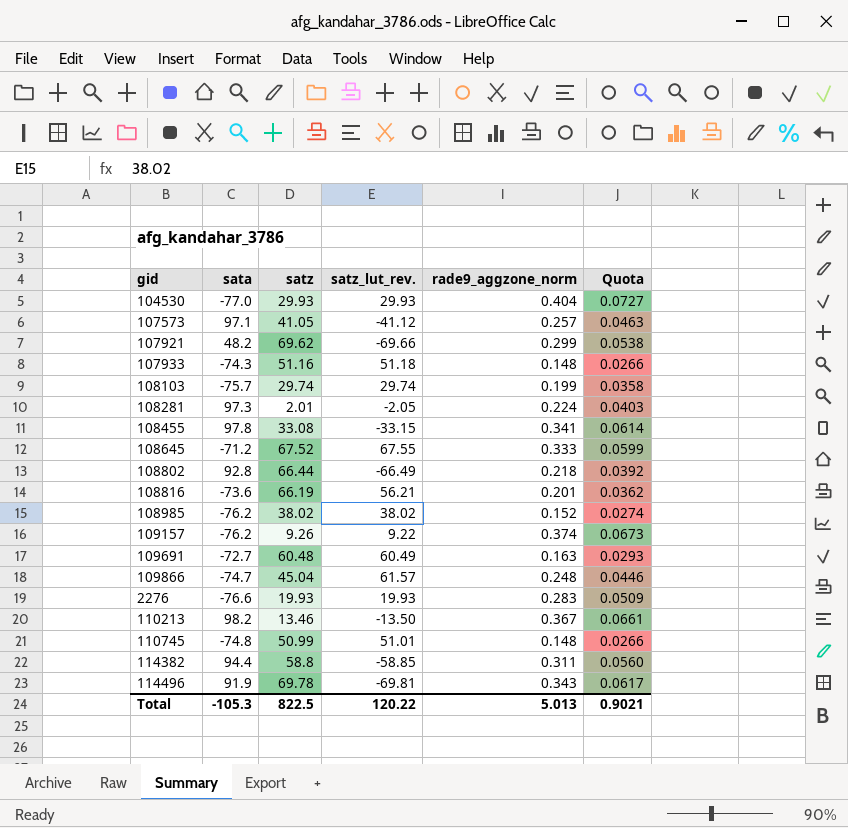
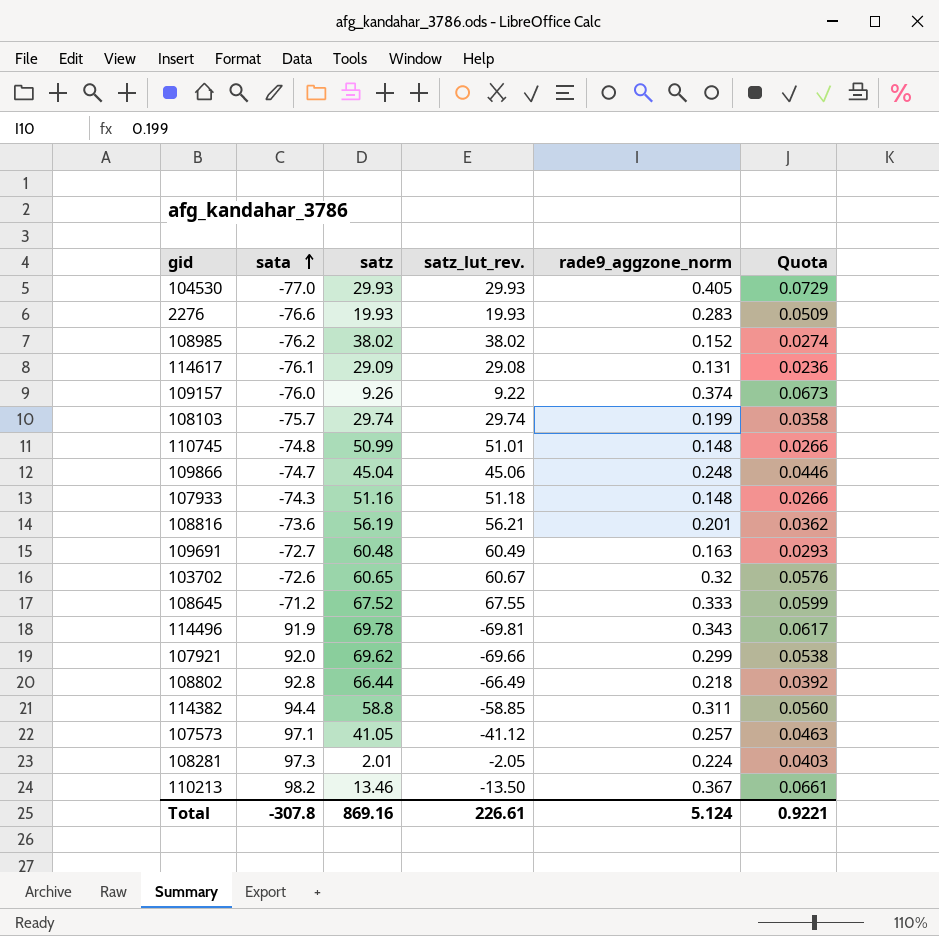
row order: none -> sata ascending
row 108455: 97.8 | 33.08 | -33.15 | 0.341 | 0.0614 -> none
104530 | rade9_aggzone_norm: 0.404 -> 0.405
104530 | Quota: 0.0727 -> 0.0729
row 114617: none -> -76.1 | 29.09 | 29.08 | 0.131 | 0.0236
109157 | sata: -76.2 -> -76.0
109866 | satz_lut_rev.: 61.57 -> 45.06
108816 | satz: 66.19 -> 56.19
row 103702: none -> -72.6 | 60.65 | 60.67 | 0.32 | 0.0576
107921 | sata: 48.2 -> 92.0
Total | sata: -105.3 -> -307.8
Total | satz: 822.5 -> 869.16
Total | satz_lut_rev.: 120.22 -> 226.61
Total | rade9_aggzone_norm: 5.013 -> 5.124
Total | Quota: 0.9021 -> 0.9221

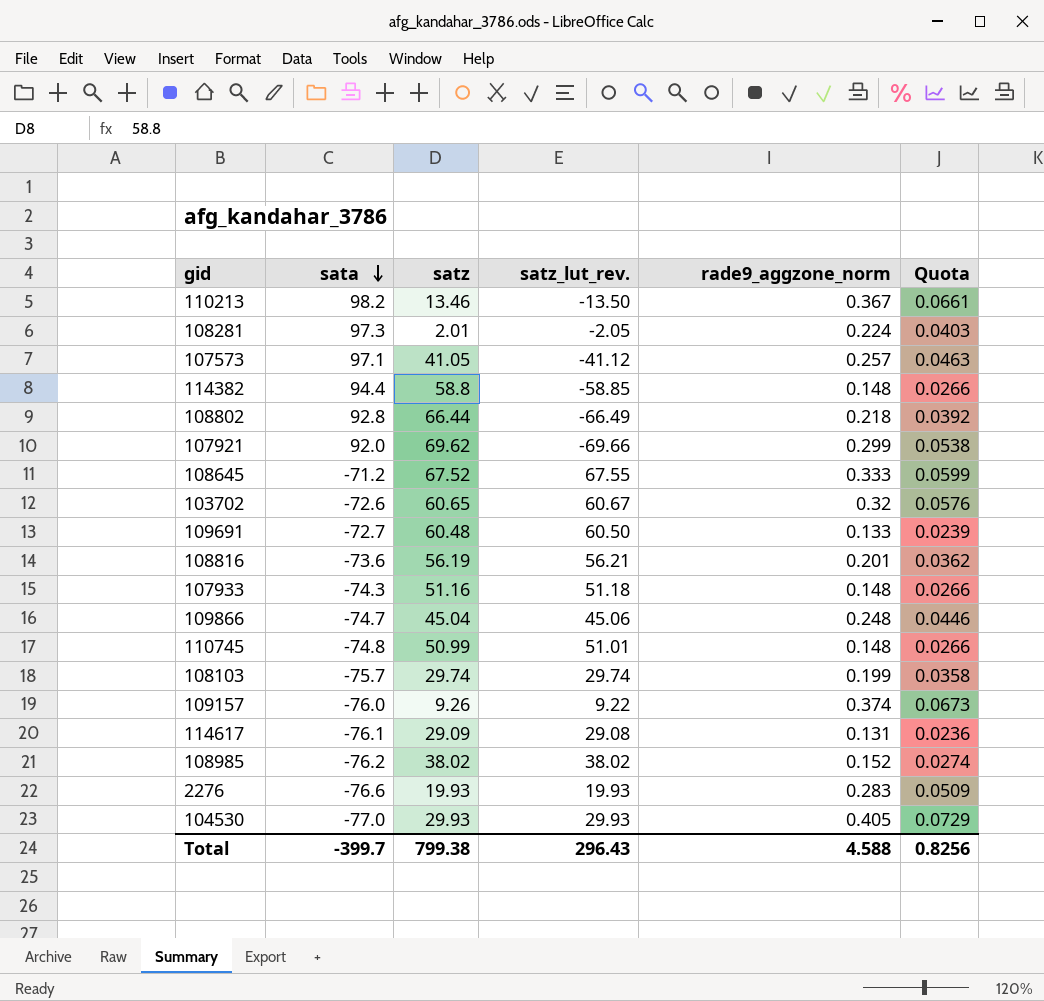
row order: sata ascending -> sata descending
row 114496: 91.9 | 69.78 | -69.81 | 0.343 | 0.0617 -> none
114382 | rade9_aggzone_norm: 0.311 -> 0.148
114382 | Quota: 0.0560 -> 0.0266
109691 | satz_lut_rev.: 60.49 -> 60.50
109691 | rade9_aggzone_norm: 0.163 -> 0.133
109691 | Quota: 0.0293 -> 0.0239
Total | sata: -307.8 -> -399.7
Total | satz: 869.16 -> 799.38
Total | satz_lut_rev.: 226.61 -> 296.43
Total | rade9_aggzone_norm: 5.124 -> 4.588
Total | Quota: 0.9221 -> 0.8256

